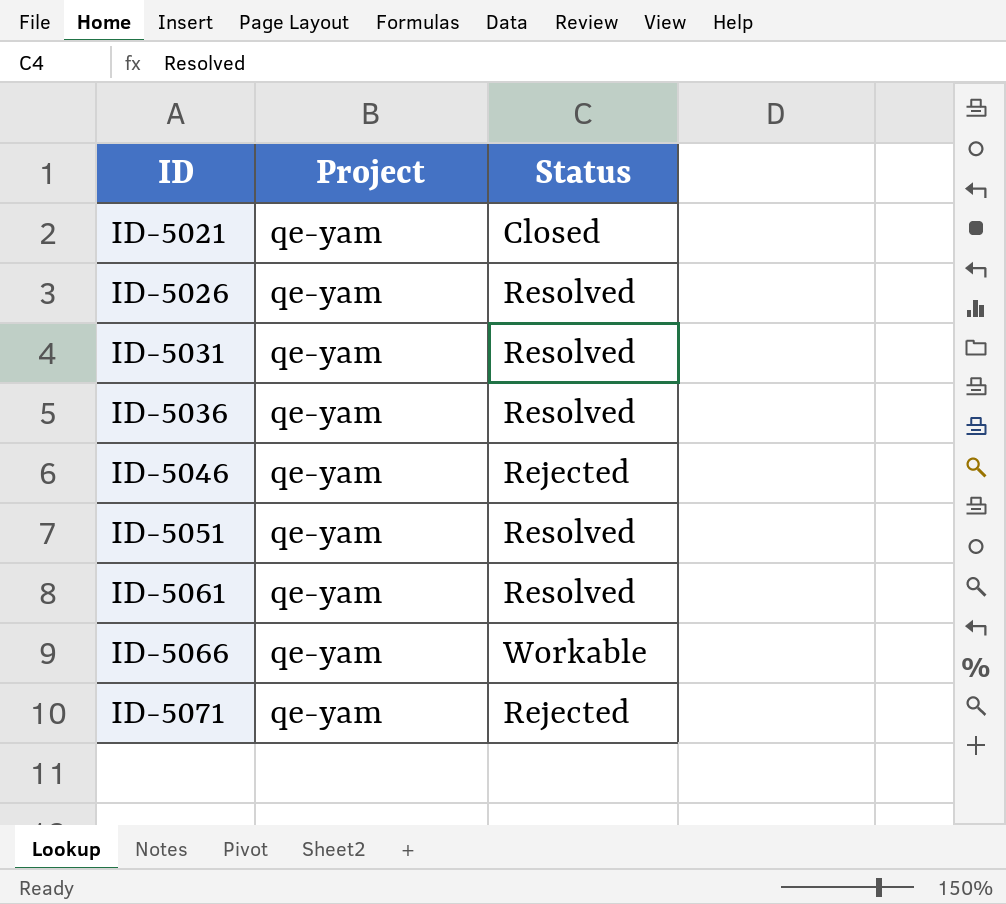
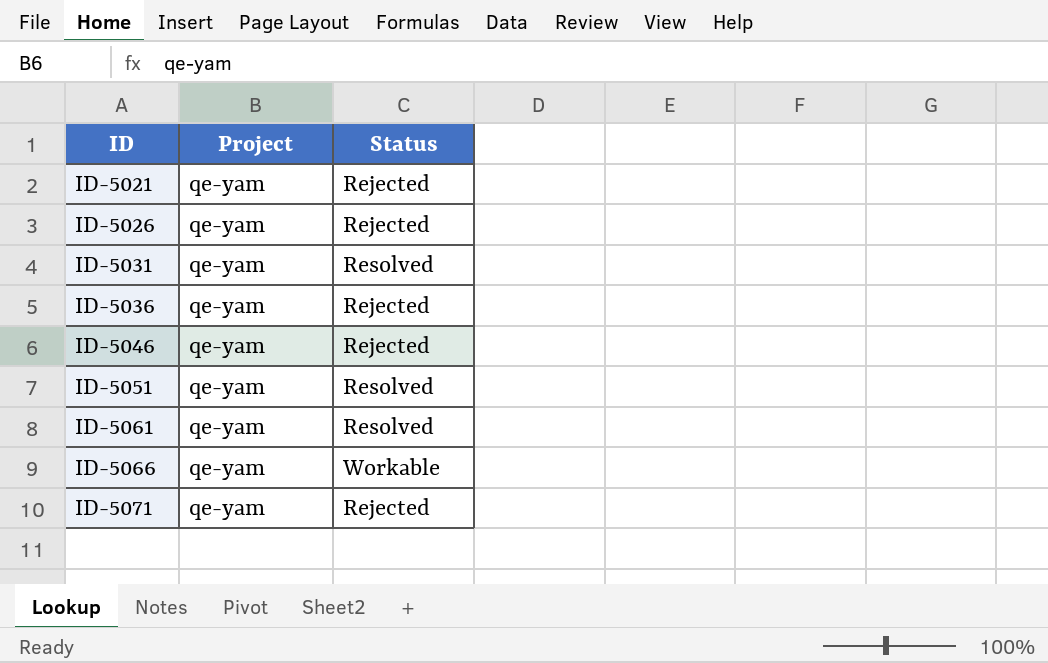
ID-5021 | Status: Closed -> Rejected
ID-5026 | Status: Resolved -> Rejected
ID-5036 | Status: Resolved -> Rejected

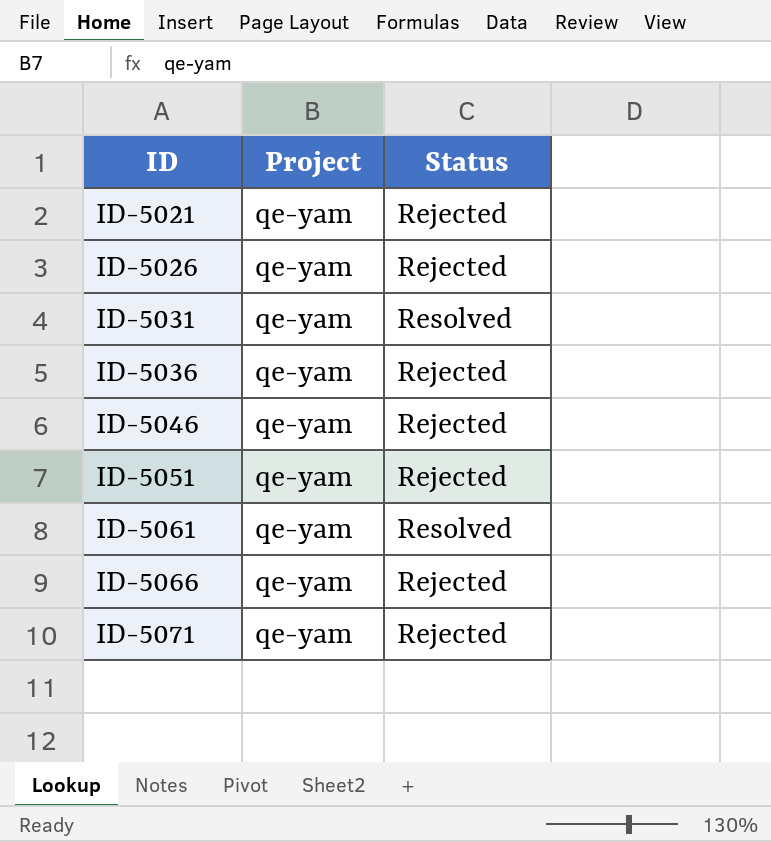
ID-5051 | Status: Resolved -> Rejected
ID-5066 | Status: Workable -> Rejected

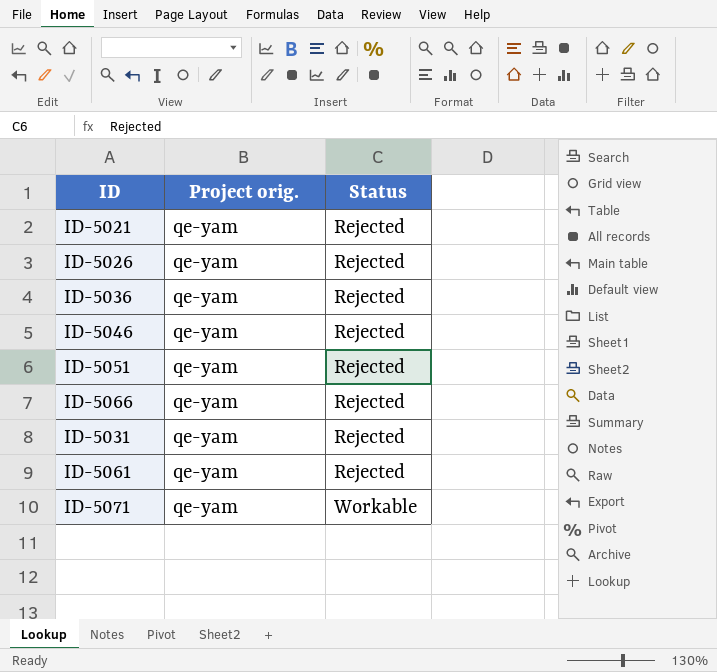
row order: ID ascending -> Status ascending
column name: Project -> Project orig.
ID-5031 | Status: Resolved -> Rejected
ID-5061 | Status: Resolved -> Rejected
ID-5071 | Status: Rejected -> Workable

